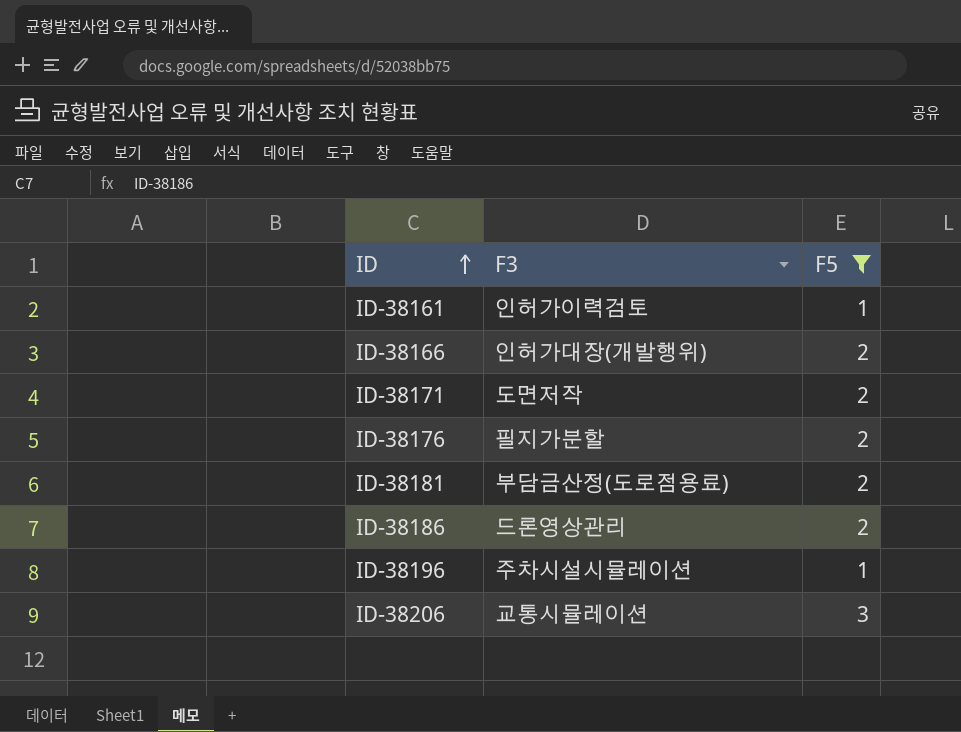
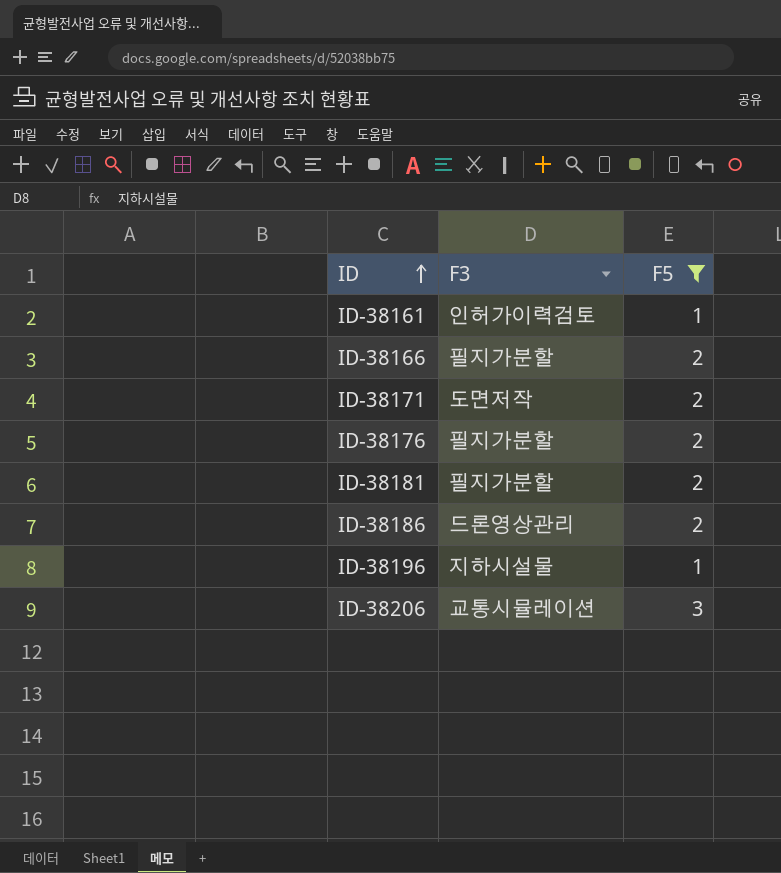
ID-38166 | F3: 인허가대장(개발행위) -> 필지가분할
ID-38181 | F3: 부담금산정(도로점용료) -> 필지가분할
ID-38196 | F3: 주차시설시뮬레이션 -> 지하시설물

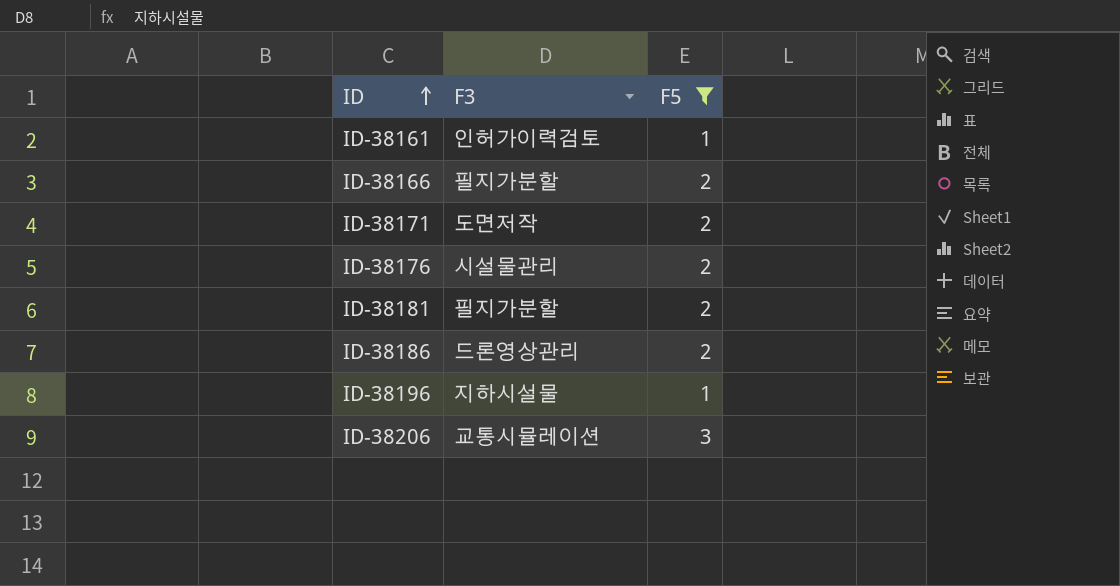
ID-38176 | F3: 필지가분할 -> 시설물관리

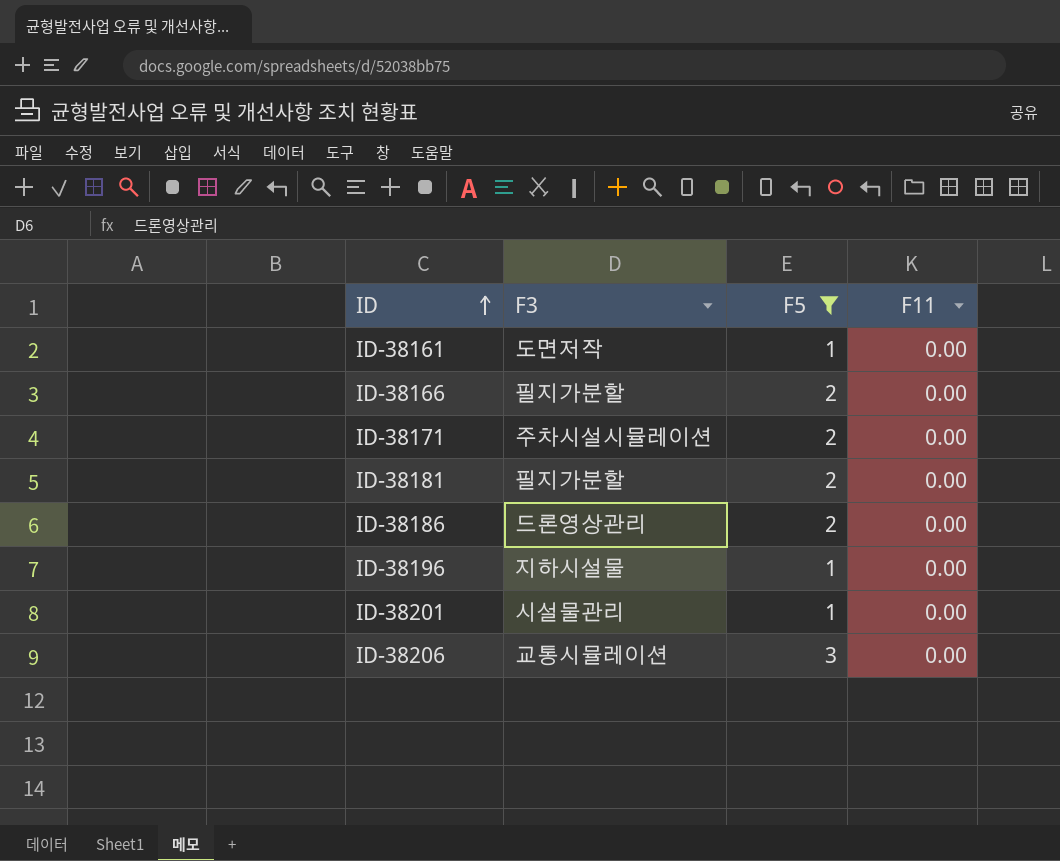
column F11 | position: none -> 4
row ID-38176: 시설물관리 | 2 -> none
ID-38161 | F3: 인허가이력검토 -> 도면저작
ID-38171 | F3: 도면저작 -> 주차시설시뮬레이션
row ID-38201: none -> 시설물관리 | 1 | 0.00

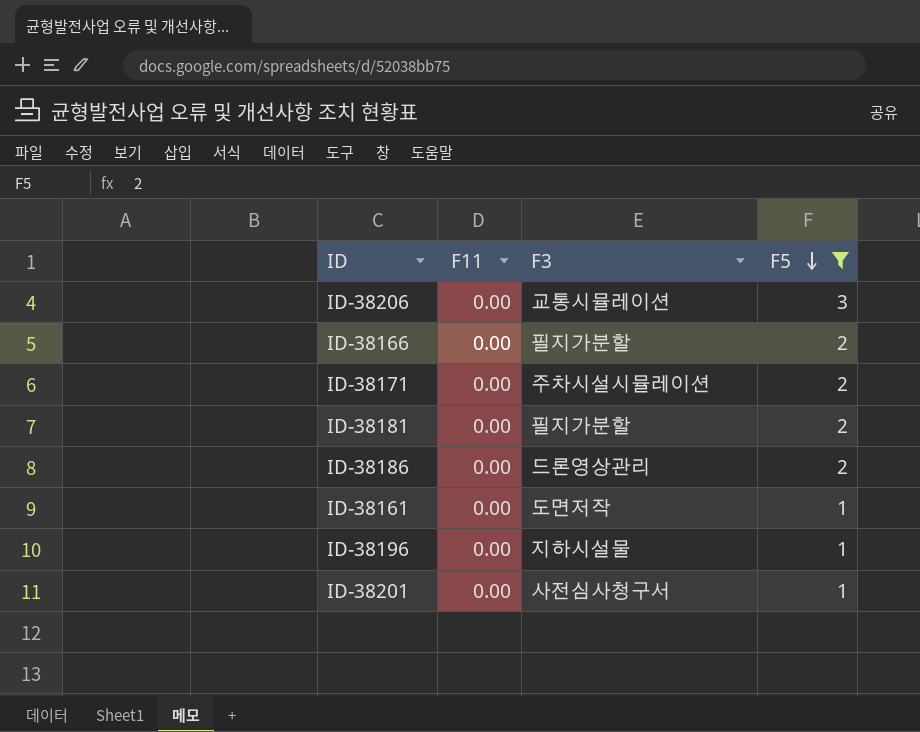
row order: ID ascending -> F5 descending
column F11 | position: 4 -> 2
ID-38201 | F3: 시설물관리 -> 사전심사청구서

